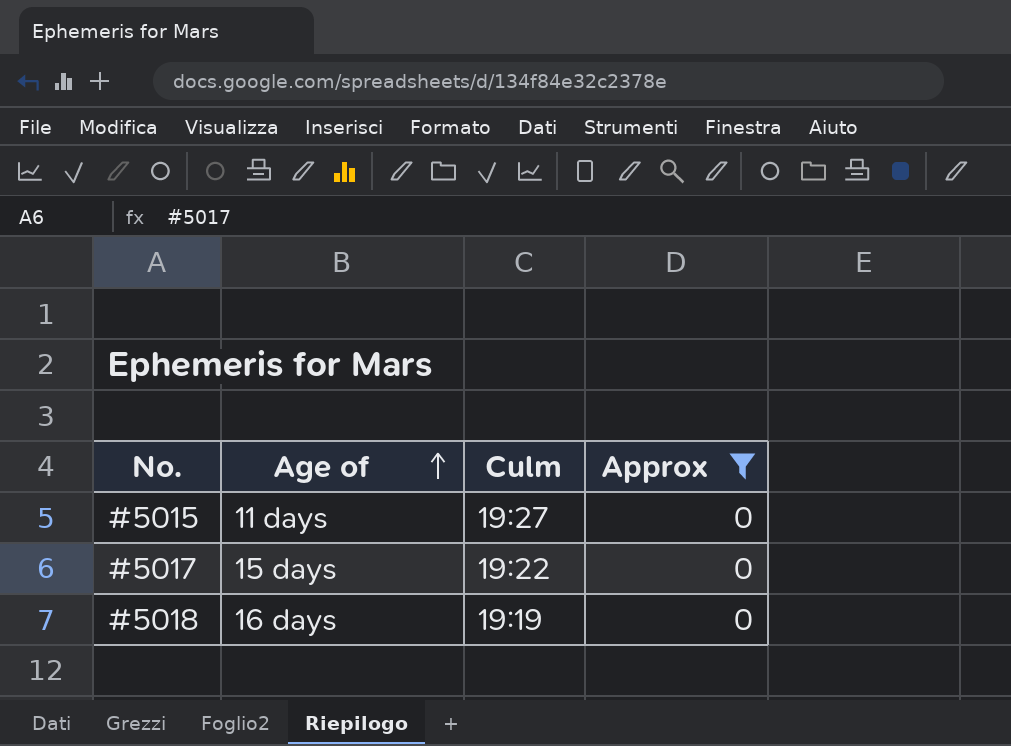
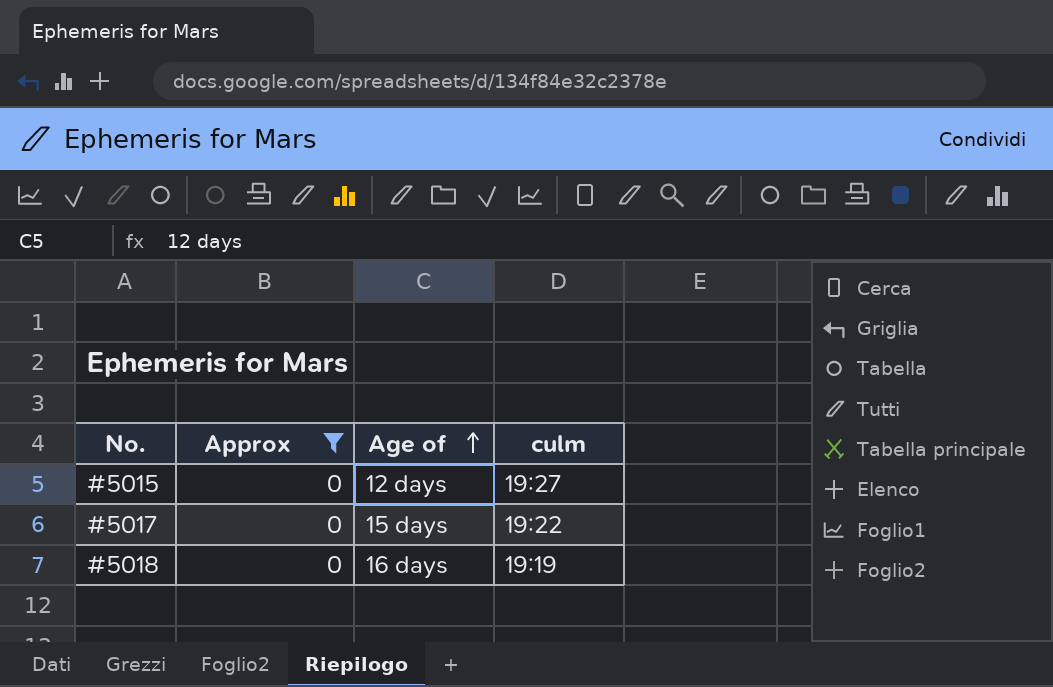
column Approx | position: 4 -> 2
column name: Culm -> culm
#5015 | Age of: 11 days -> 12 days

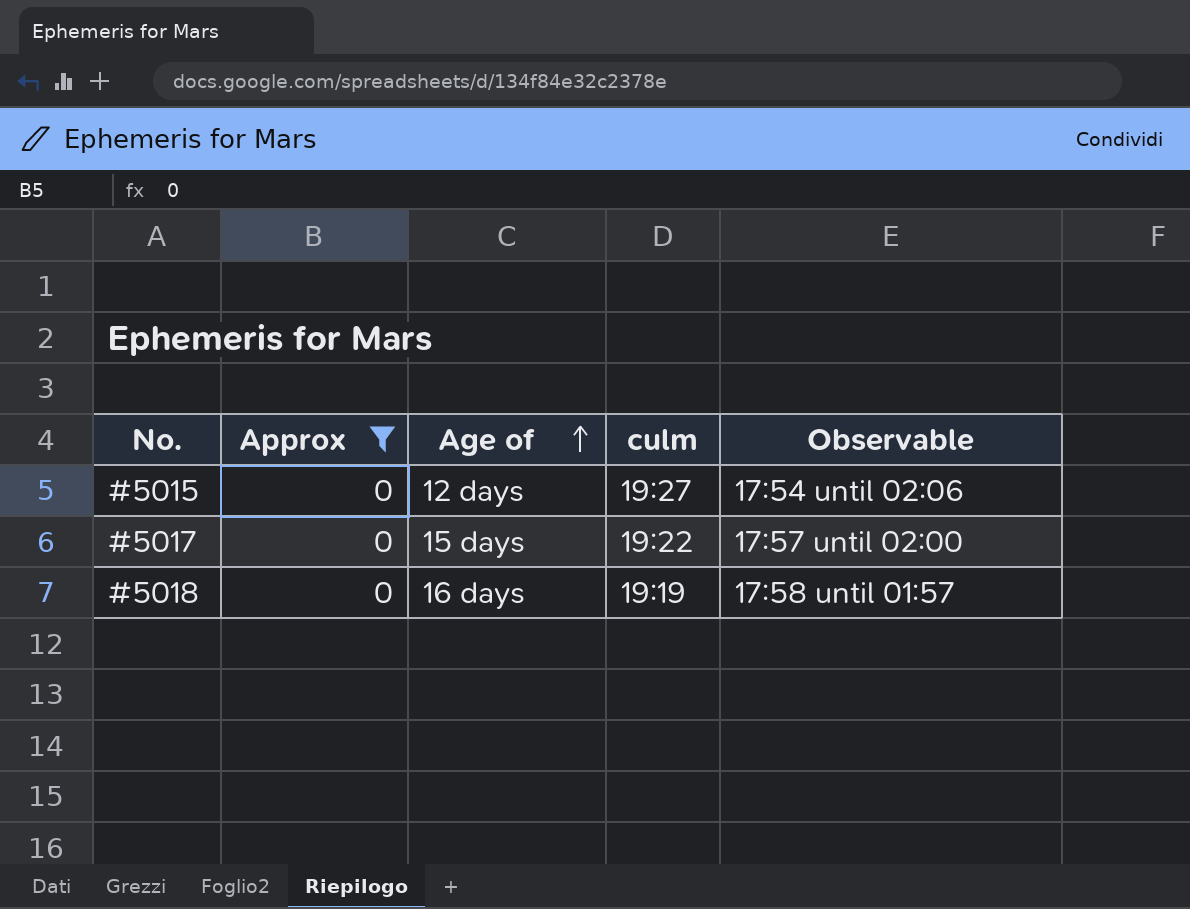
column Observable | position: none -> 5

